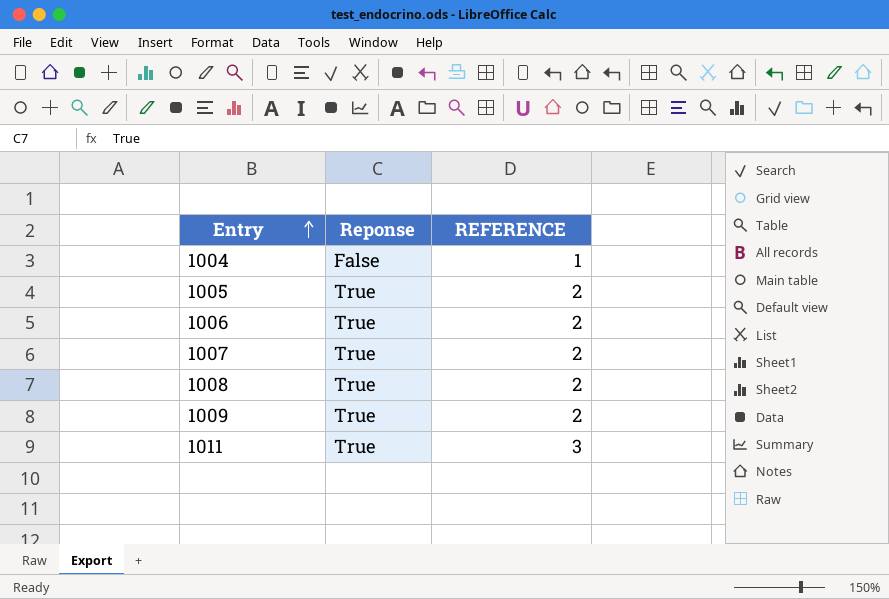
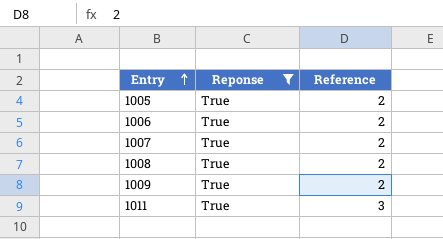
filter: none -> Reponse = True
column name: REFERENCE -> Reference

